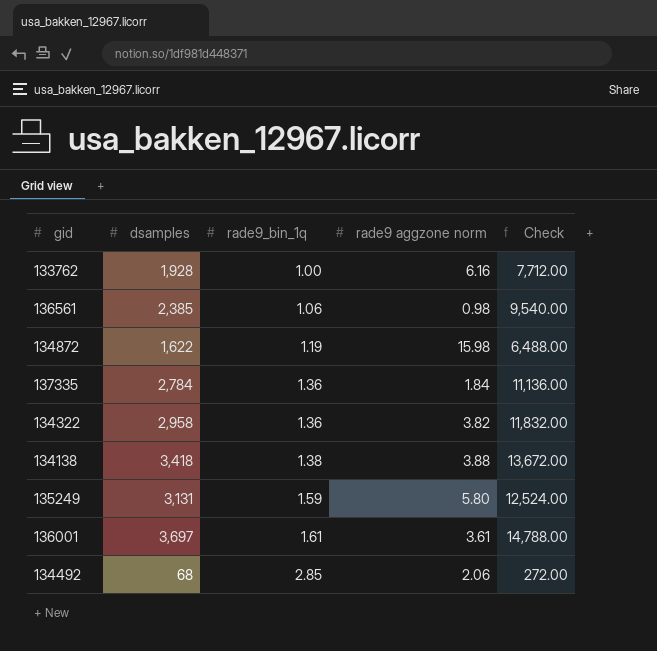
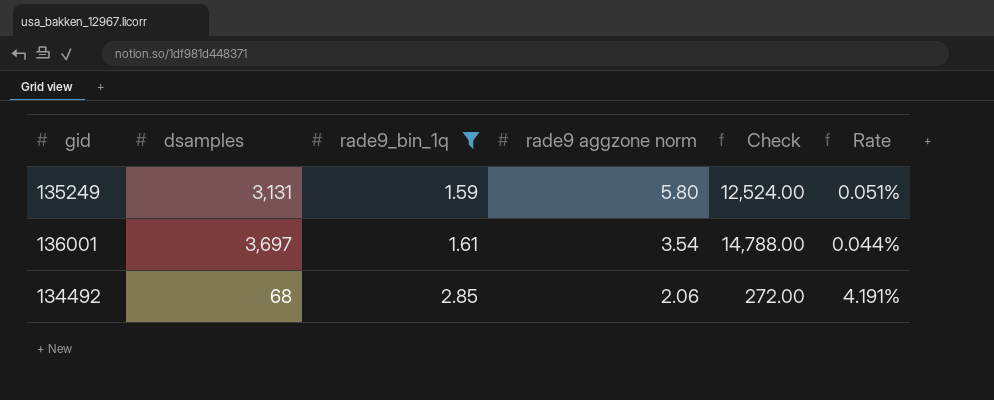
filter: none -> rade9_bin_1q >= 1.59
column Rate | formula: none -> [rade9_bin_1q] / [dsamples]
136001 | rade9 aggzone norm: 3.61 -> 3.54

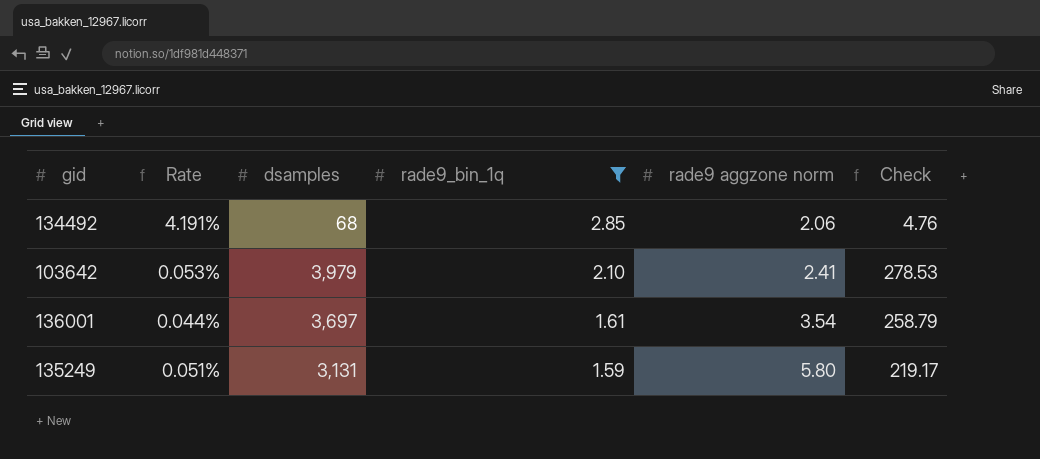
row order: rade9_bin_1q ascending -> rade9_bin_1q descending
column Rate | position: 6 -> 2
column Check | formula: [dsamples] * 4 -> [dsamples] * 0.07
row 103642: none -> 0.053% | 3,979 | 2.10 | 2.41 | 278.53

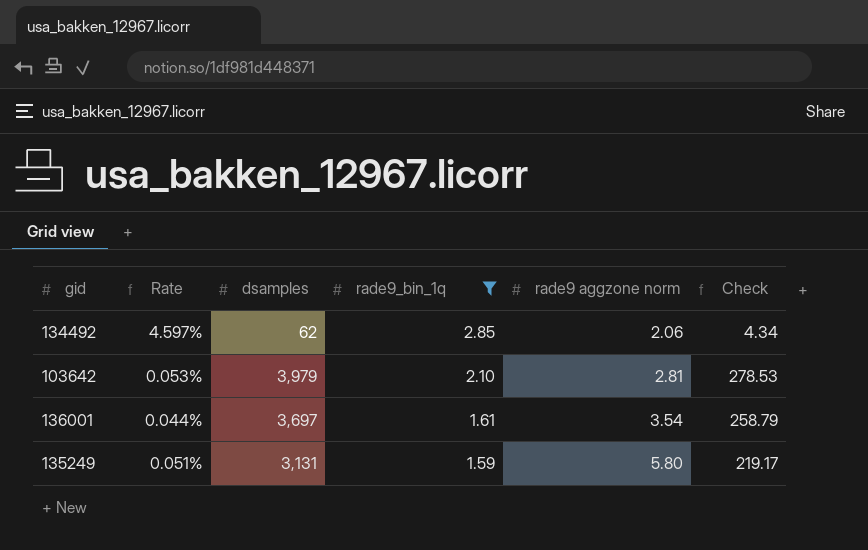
134492 | Rate: 4.191% -> 4.597%
134492 | dsamples: 68 -> 62
134492 | Check: 4.76 -> 4.34
103642 | rade9 aggzone norm: 2.41 -> 2.81

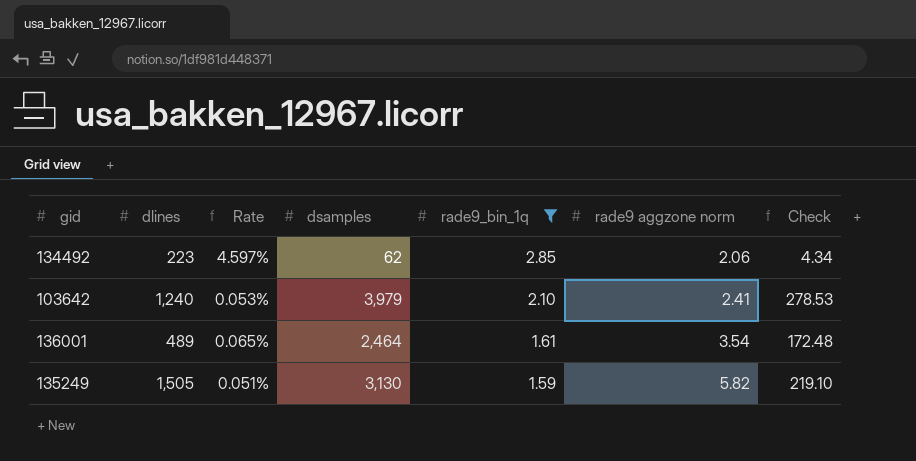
column dlines | position: none -> 2
103642 | rade9 aggzone norm: 2.81 -> 2.41
136001 | Rate: 0.044% -> 0.065%
136001 | dsamples: 3,697 -> 2,464
136001 | Check: 258.79 -> 172.48
135249 | dsamples: 3,131 -> 3,130
135249 | rade9 aggzone norm: 5.80 -> 5.82
135249 | Check: 219.17 -> 219.10

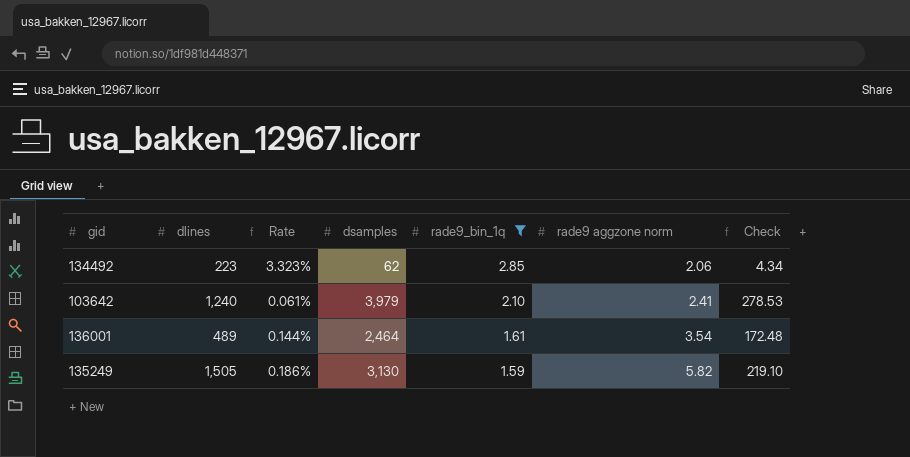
column Rate | formula: [rade9_bin_1q] / [dsamples] -> [rade9 aggzone norm] / [dsamples]

